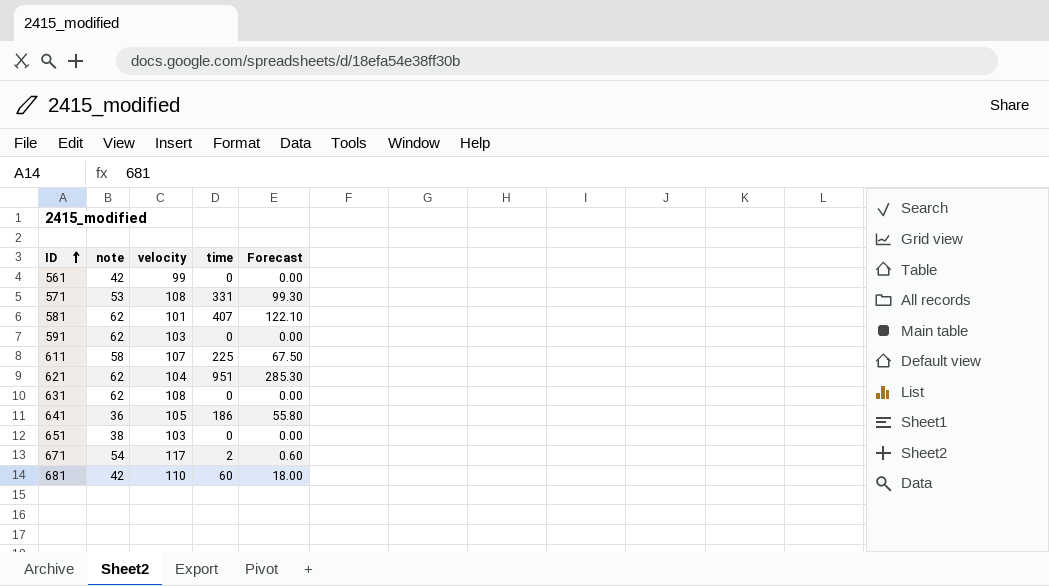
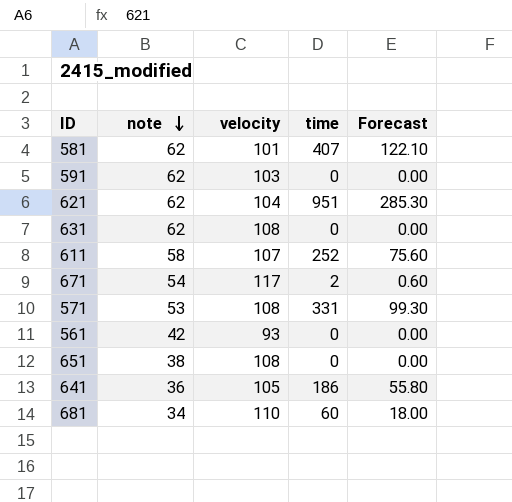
row order: ID ascending -> note descending
611 | time: 225 -> 252
611 | Forecast: 67.50 -> 75.60
561 | velocity: 99 -> 93
651 | velocity: 103 -> 108
681 | note: 42 -> 34

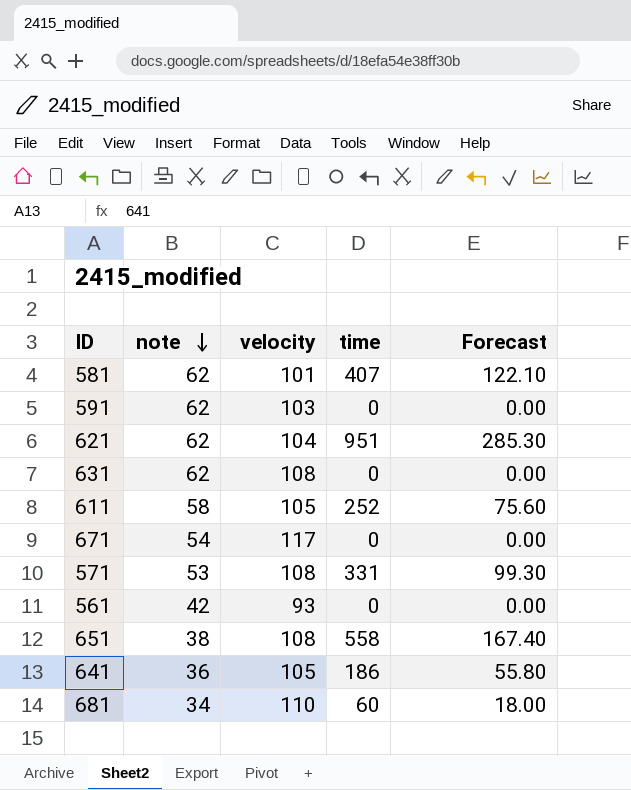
611 | velocity: 107 -> 105
671 | time: 2 -> 0
671 | Forecast: 0.60 -> 0.00
651 | time: 0 -> 558
651 | Forecast: 0.00 -> 167.40

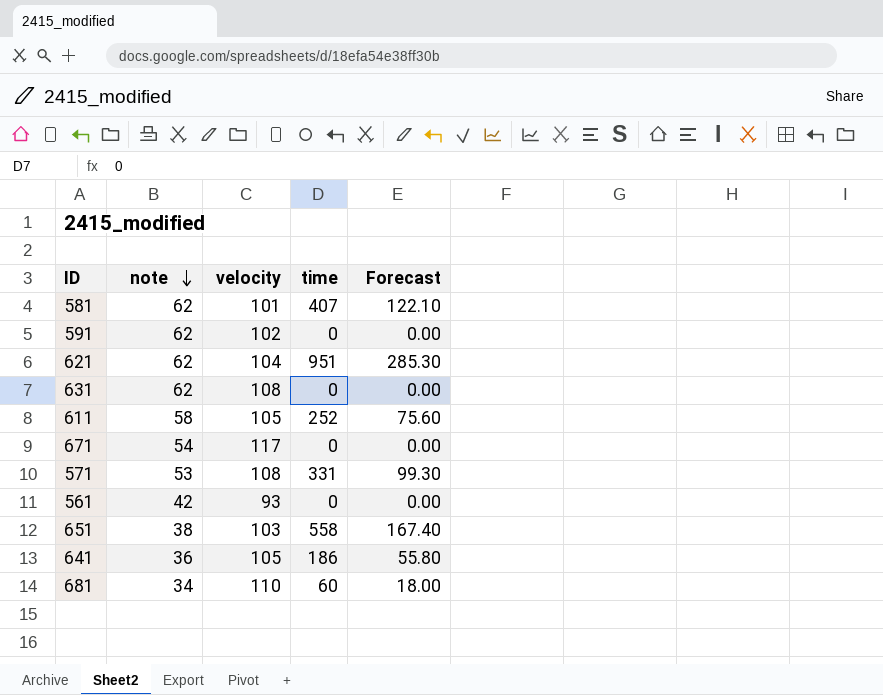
591 | velocity: 103 -> 102
651 | velocity: 108 -> 103

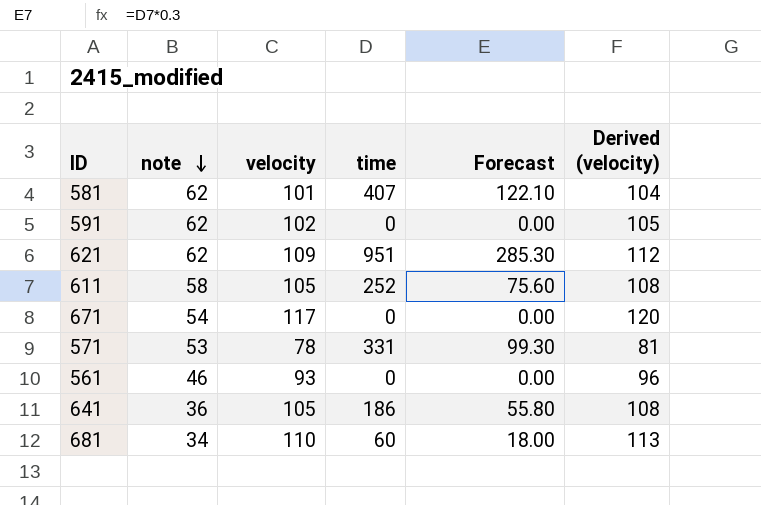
column Derived (velocity) | formula: none -> [velocity] + 3
row 631: 62 | 108 | 0 | 0.00 -> none
row 651: 38 | 103 | 558 | 167.40 -> none
621 | velocity: 104 -> 109
571 | velocity: 108 -> 78
561 | note: 42 -> 46

